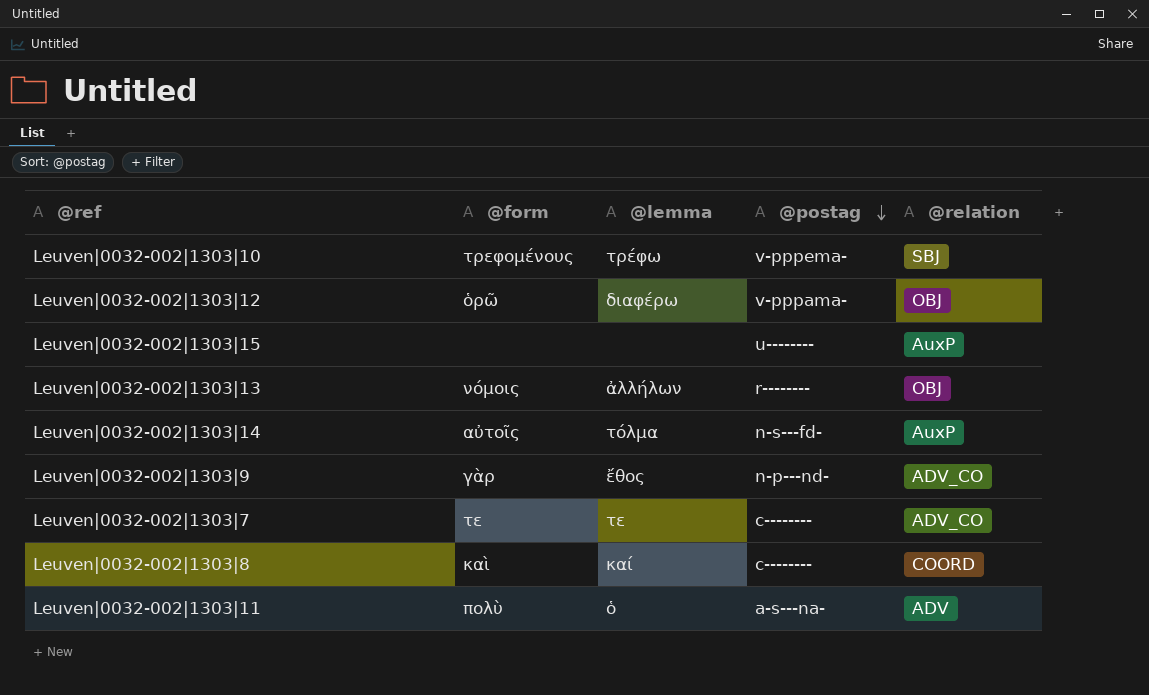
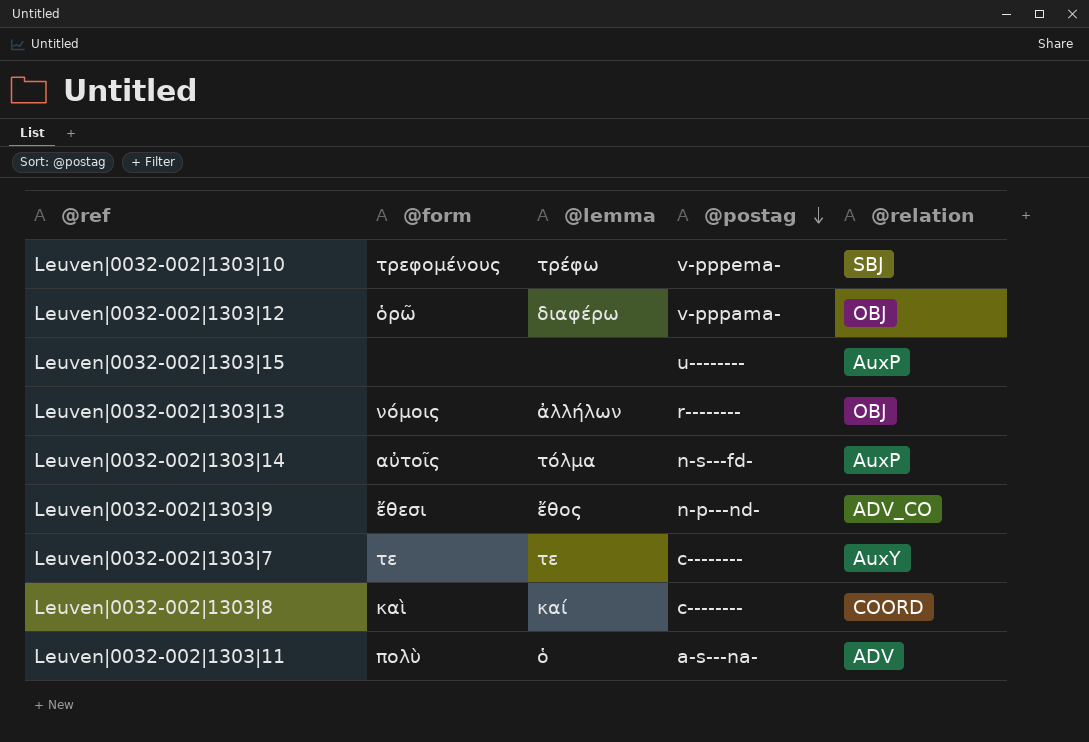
Leuven|0032-002|1303|9 | @form: γὰρ -> ἔθεσι
Leuven|0032-002|1303|7 | @relation: ADV_CO -> AuxY

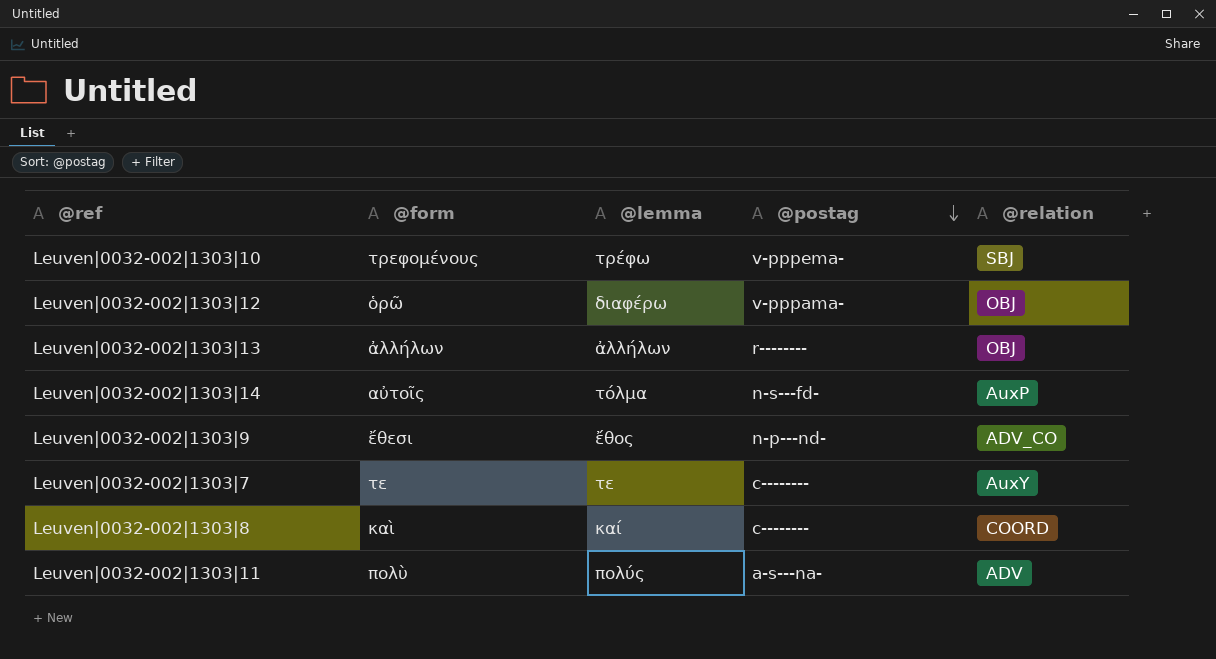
row Leuven|0032-002|1303|15: none | none | u-------- | AuxP -> none
Leuven|0032-002|1303|13 | @form: νόμοις -> ἀλλήλων
Leuven|0032-002|1303|11 | @lemma: ὁ -> πολύς

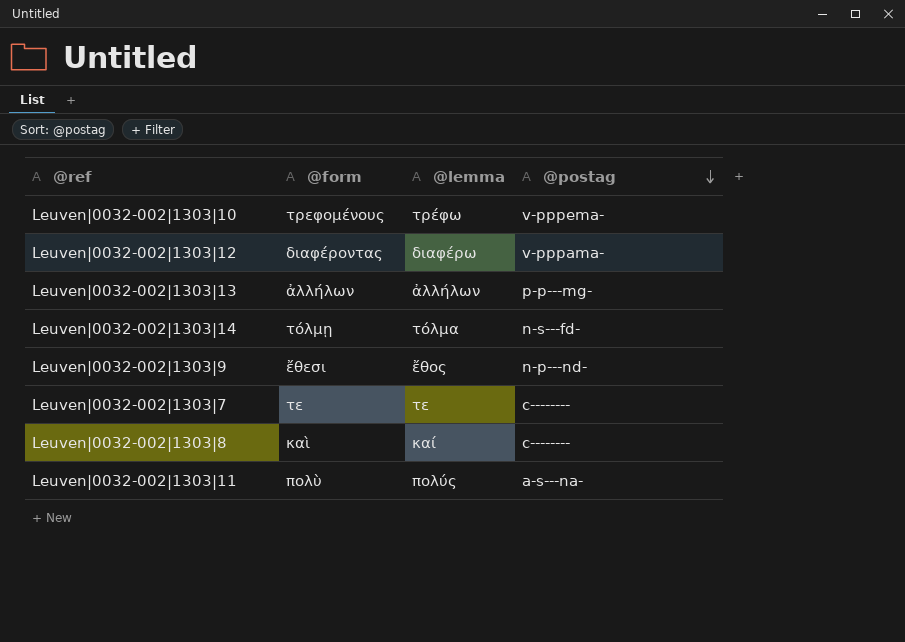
column @relation | position: 5 -> none
Leuven|0032-002|1303|12 | @form: ὁρῶ -> διαφέροντας
Leuven|0032-002|1303|13 | @postag: r-------- -> p-p---mg-
Leuven|0032-002|1303|14 | @form: αὐτοῖς -> τόλμῃ

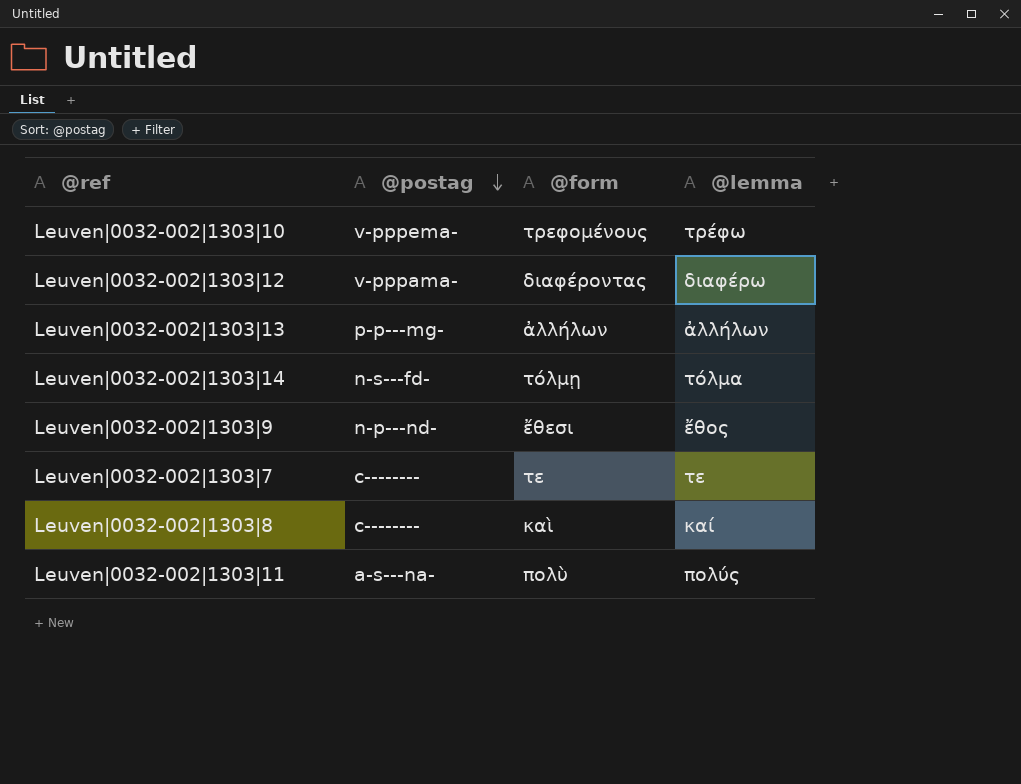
column @postag | position: 4 -> 2

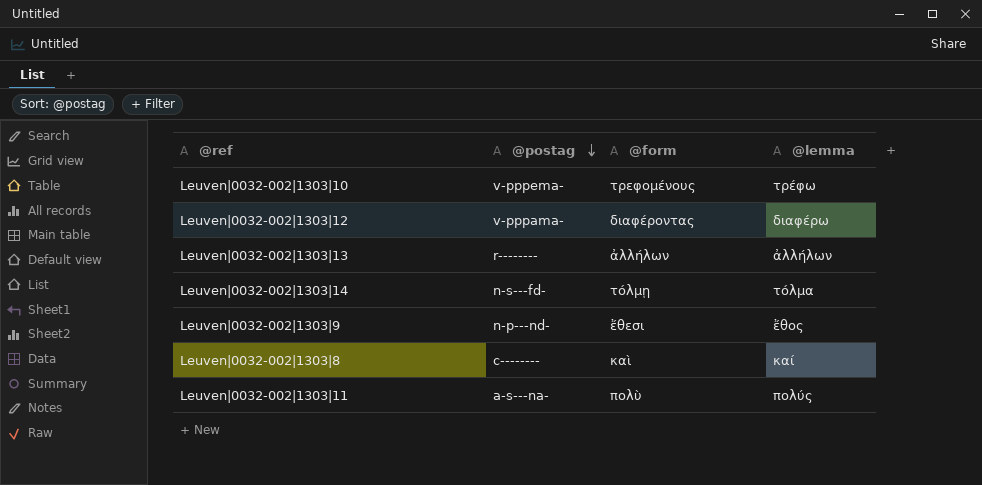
row Leuven|0032-002|1303|7: c-------- | τε | τε -> none
Leuven|0032-002|1303|13 | @postag: p-p---mg- -> r--------

